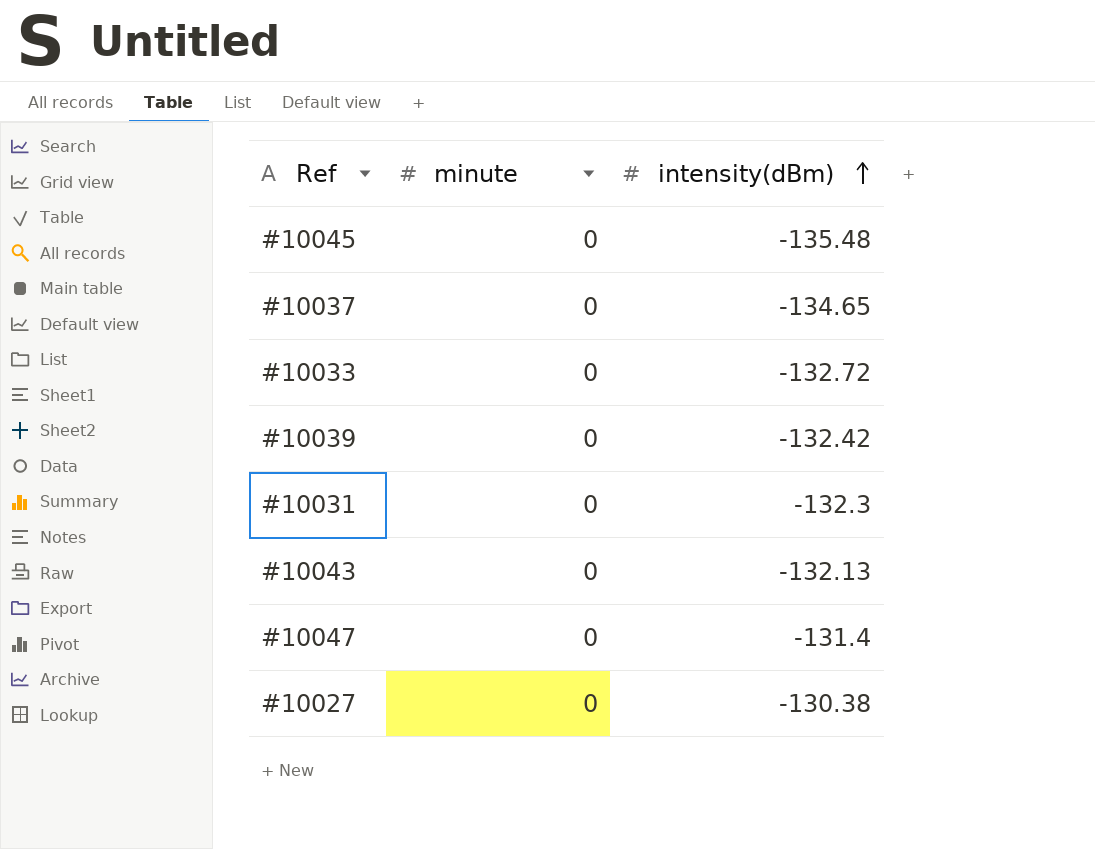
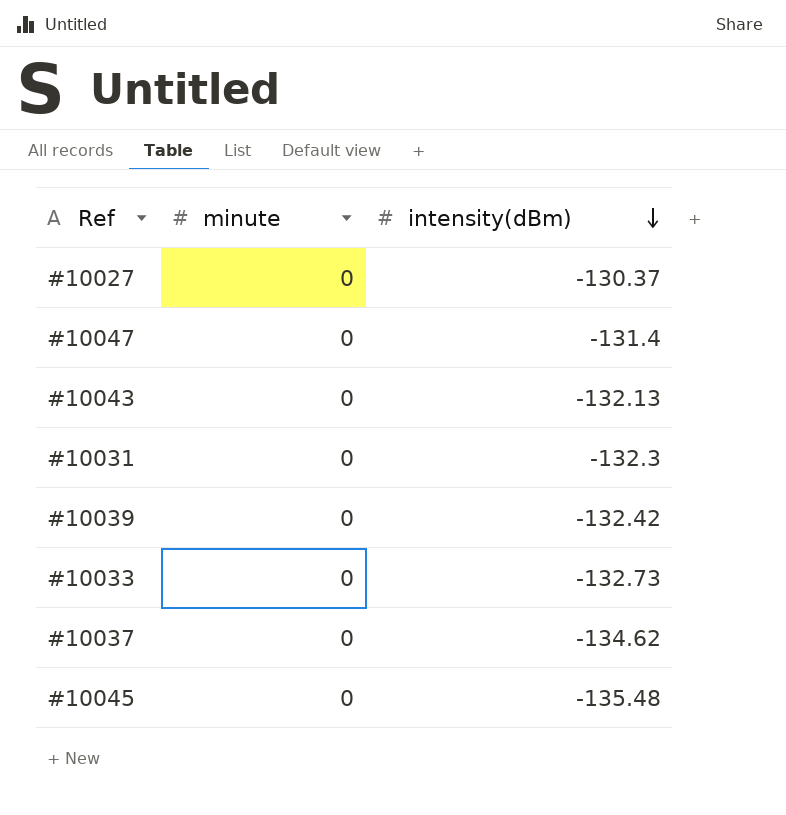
row order: intensity(dBm) ascending -> intensity(dBm) descending
#10027 | intensity(dBm): -130.38 -> -130.37
#10033 | intensity(dBm): -132.72 -> -132.73
#10037 | intensity(dBm): -134.65 -> -134.62

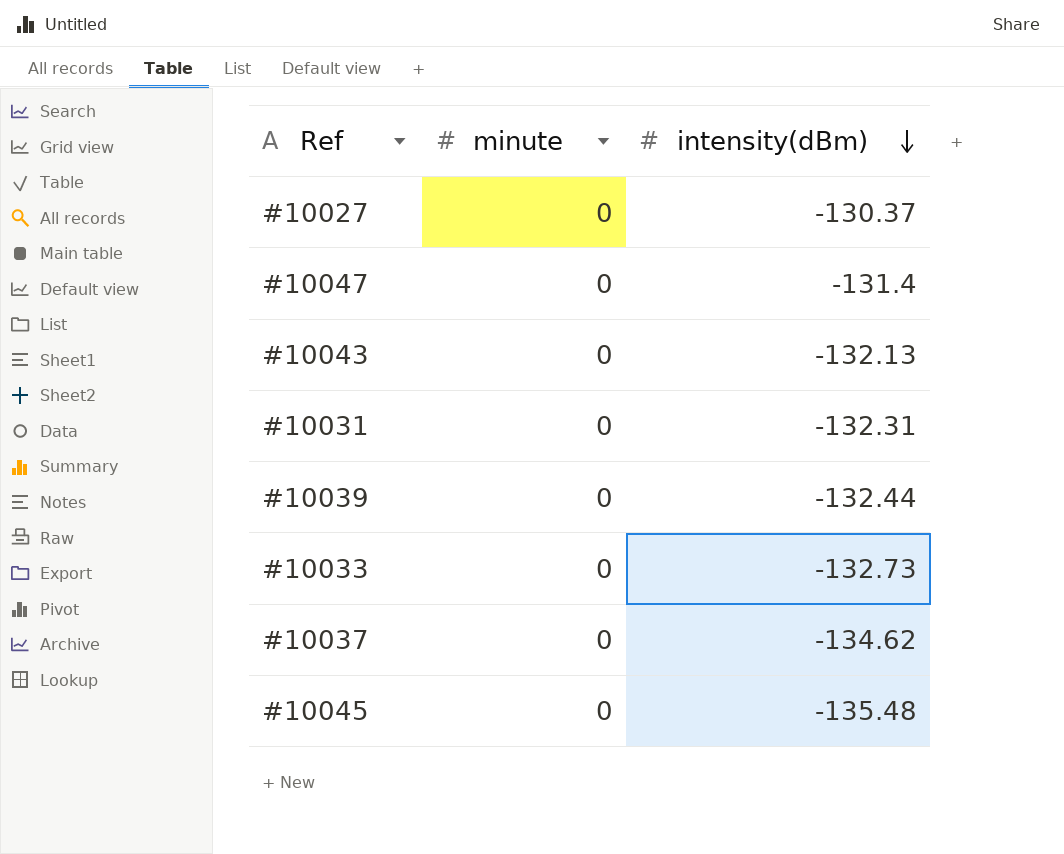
#10031 | intensity(dBm): -132.3 -> -132.31
#10039 | intensity(dBm): -132.42 -> -132.44

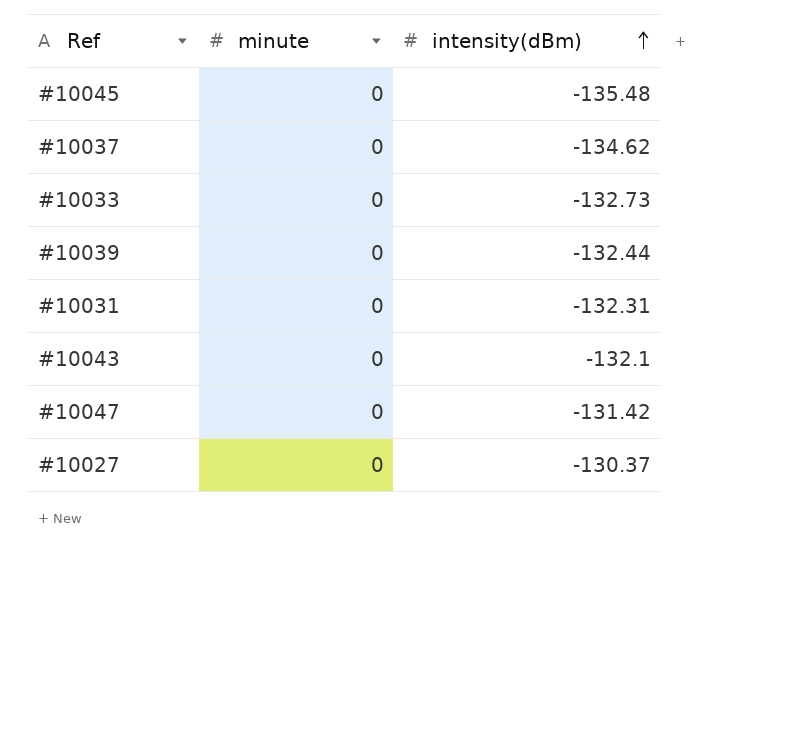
row order: intensity(dBm) descending -> intensity(dBm) ascending
#10043 | intensity(dBm): -132.13 -> -132.1
#10047 | intensity(dBm): -131.4 -> -131.42

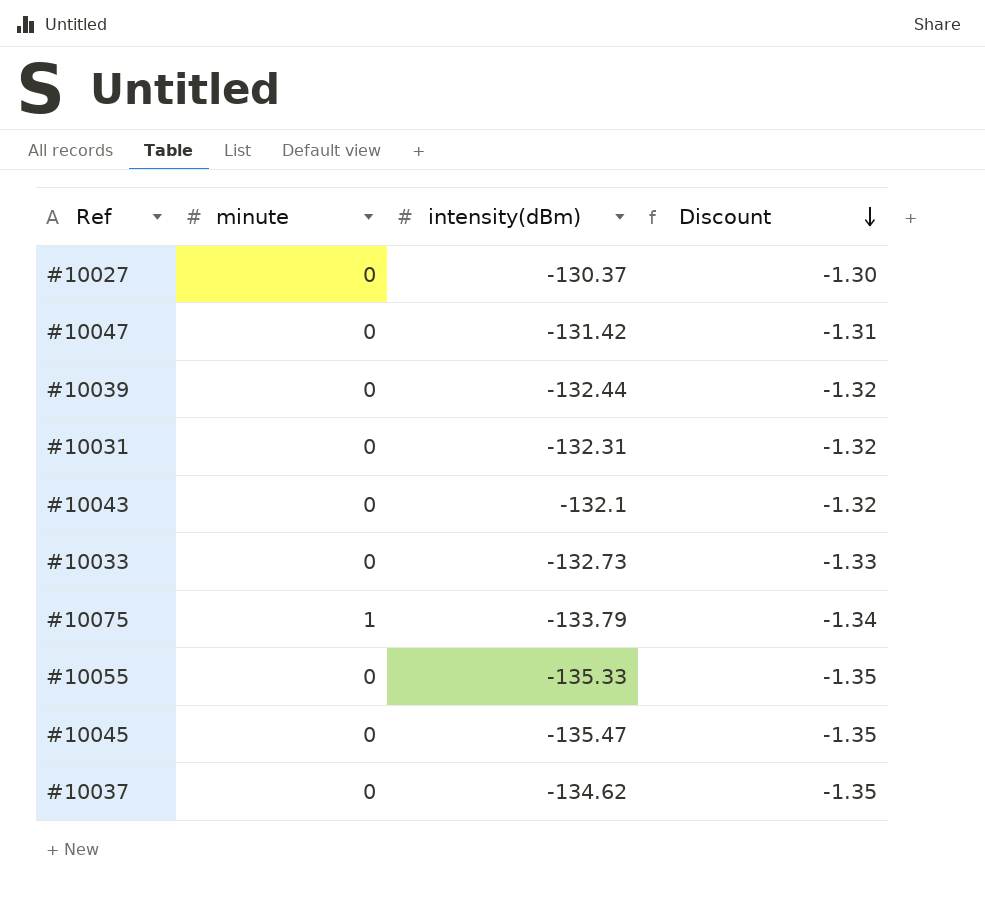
row order: intensity(dBm) ascending -> Discount descending
column Discount | formula: none -> [intensity(dBm)] * 0.01
row #10075: none -> 1 | -133.79 | -1.34
row #10055: none -> 0 | -135.33 | -1.35
#10045 | intensity(dBm): -135.48 -> -135.47

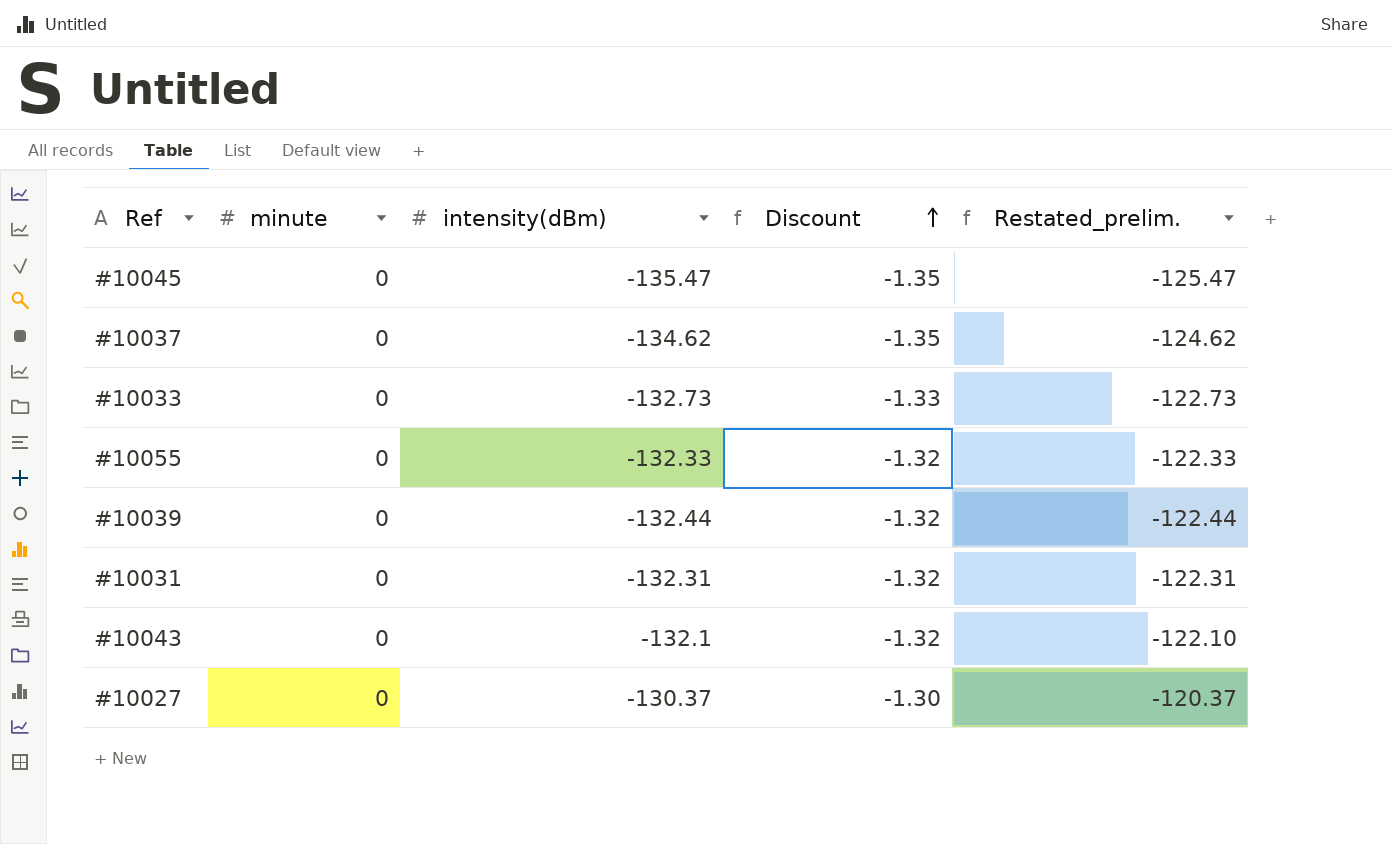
row order: Discount descending -> Discount ascending
column Restated_prelim. | formula: none -> [intensity(dBm)] + 10
row #10047: 0 | -131.42 | -1.31 -> none
row #10075: 1 | -133.79 | -1.34 -> none
#10055 | intensity(dBm): -135.33 -> -132.33
#10055 | Discount: -1.35 -> -1.32

